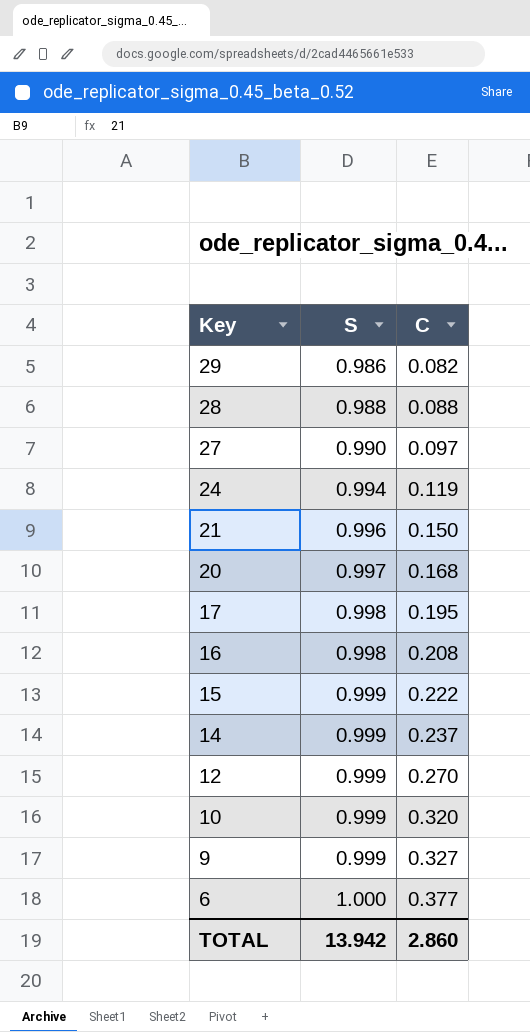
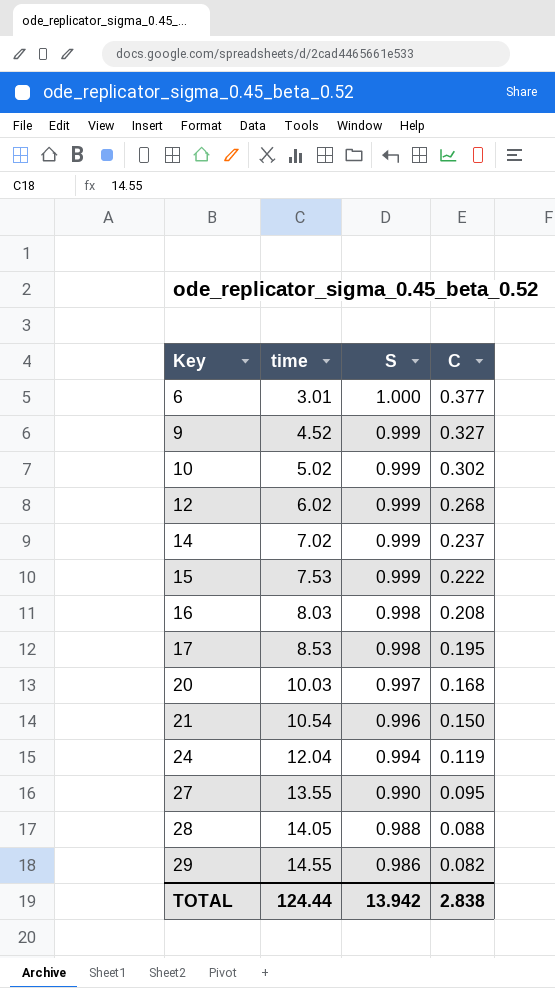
row order: Key descending -> Key ascending
column time | position: none -> 2
10 | C: 0.320 -> 0.302
12 | C: 0.270 -> 0.268
27 | C: 0.097 -> 0.095
TOTAL | C: 2.860 -> 2.838

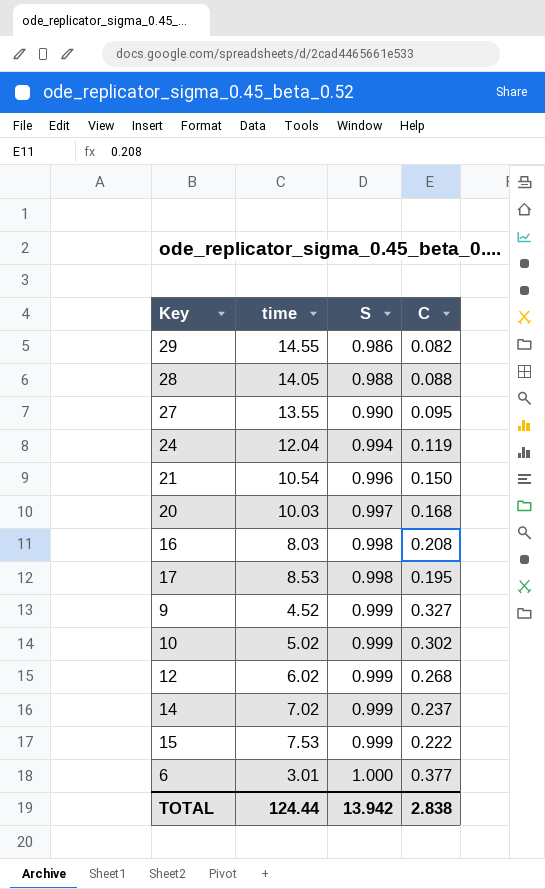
row order: Key ascending -> S ascending

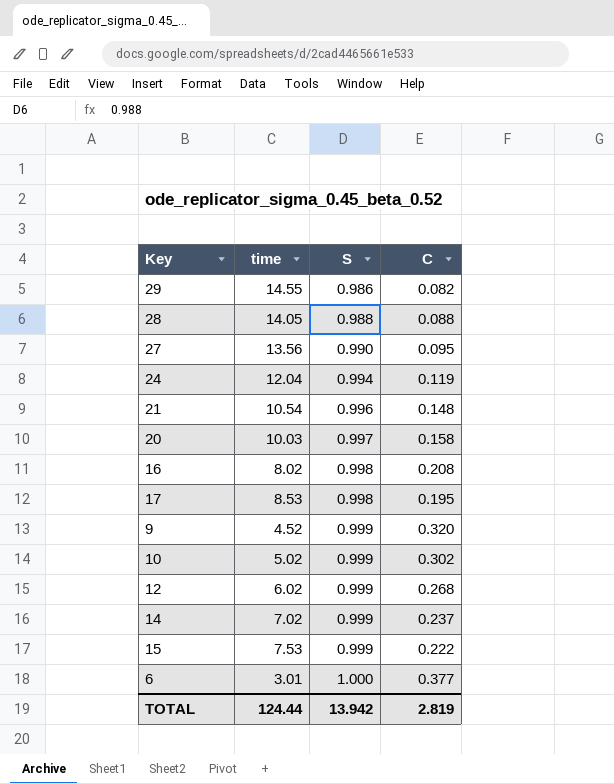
27 | time: 13.55 -> 13.56
21 | C: 0.150 -> 0.148
20 | C: 0.168 -> 0.158
16 | time: 8.03 -> 8.02
9 | C: 0.327 -> 0.320
TOTAL | C: 2.838 -> 2.819

